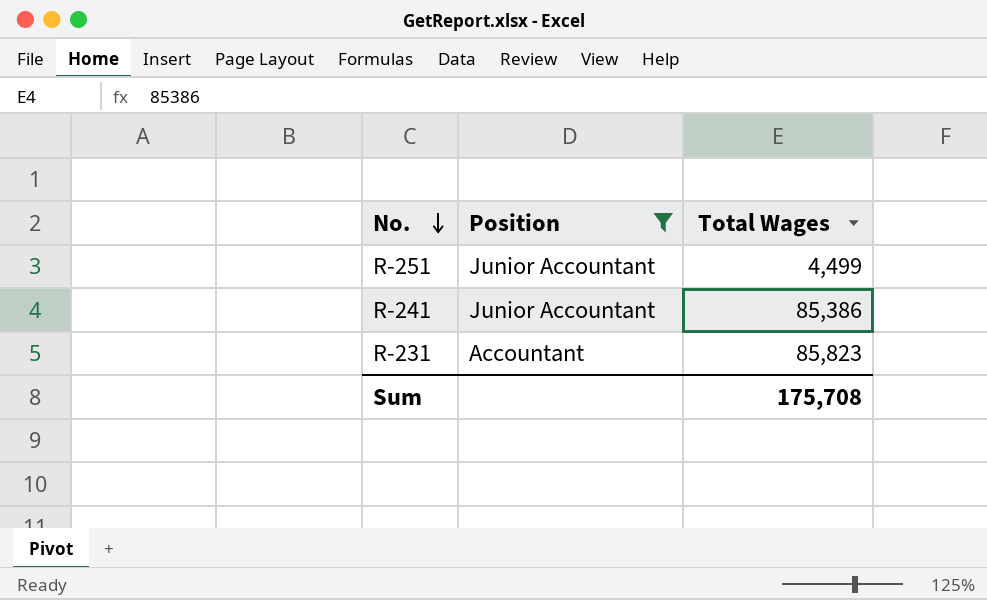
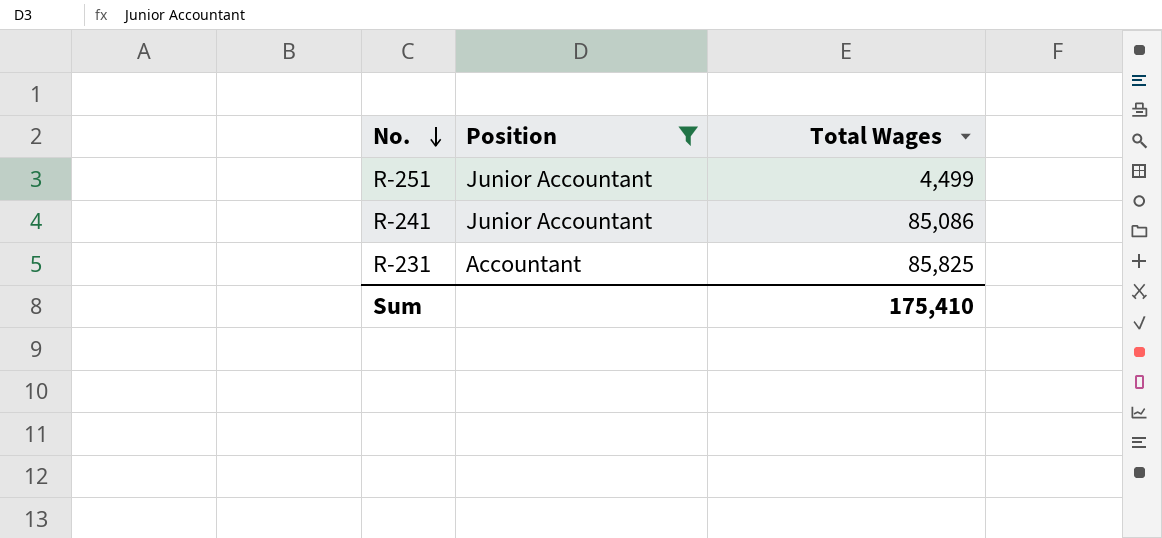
R-241 | Total Wages: 85,386 -> 85,086
R-231 | Total Wages: 85,823 -> 85,825
Sum | Total Wages: 175,708 -> 175,410

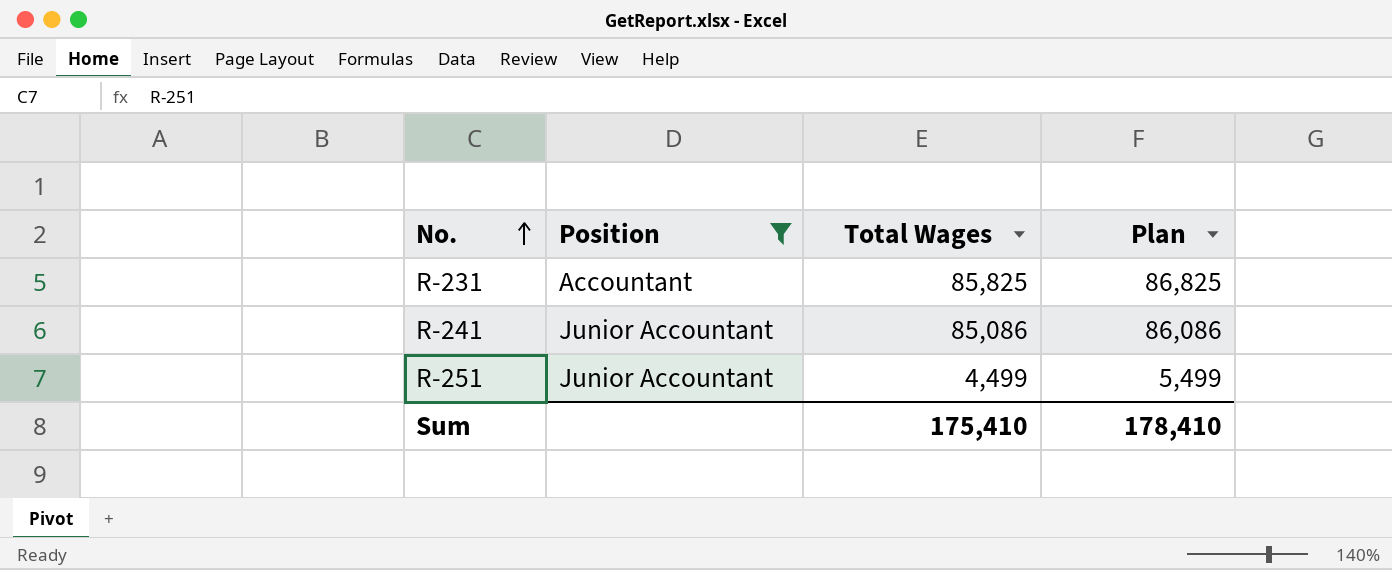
row order: No. descending -> No. ascending
column Plan | formula: none -> [Total Wages] + 1000

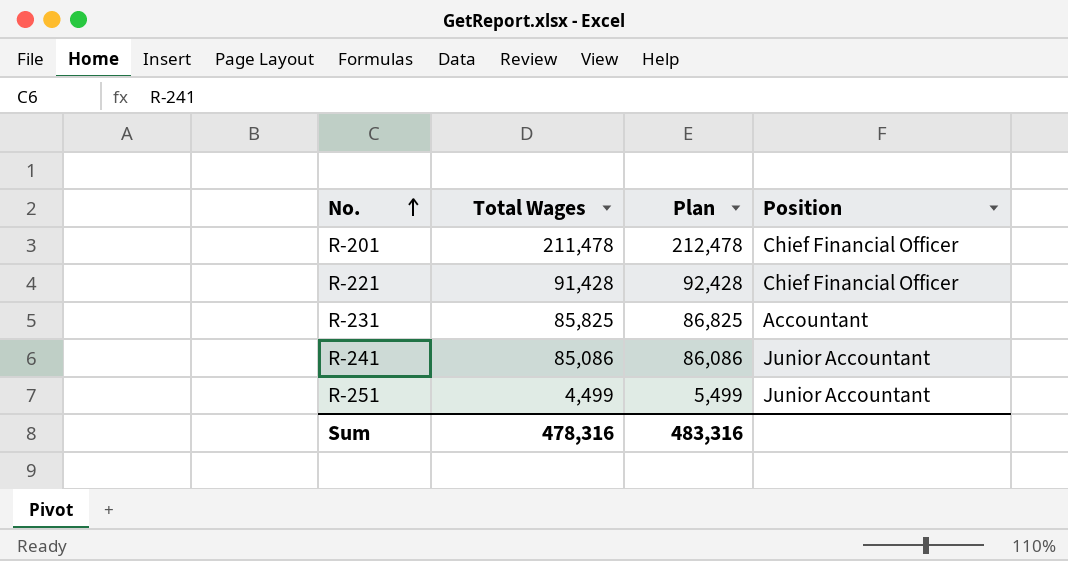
filter: Position != Chief Financial Officer -> none
column Position | position: 2 -> 4
Sum | Total Wages: 175,410 -> 478,316
Sum | Plan: 178,410 -> 483,316

